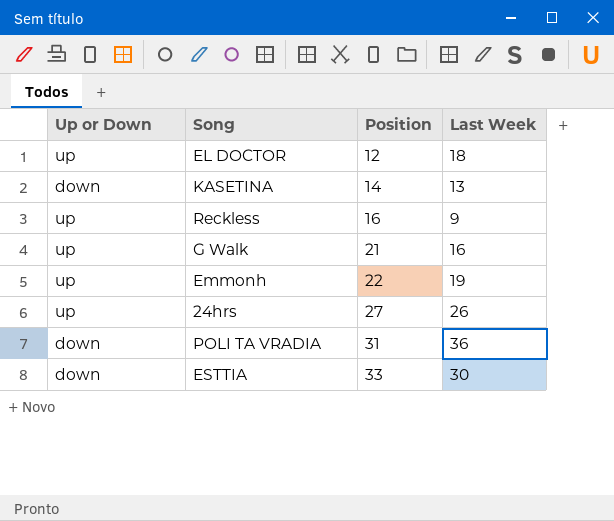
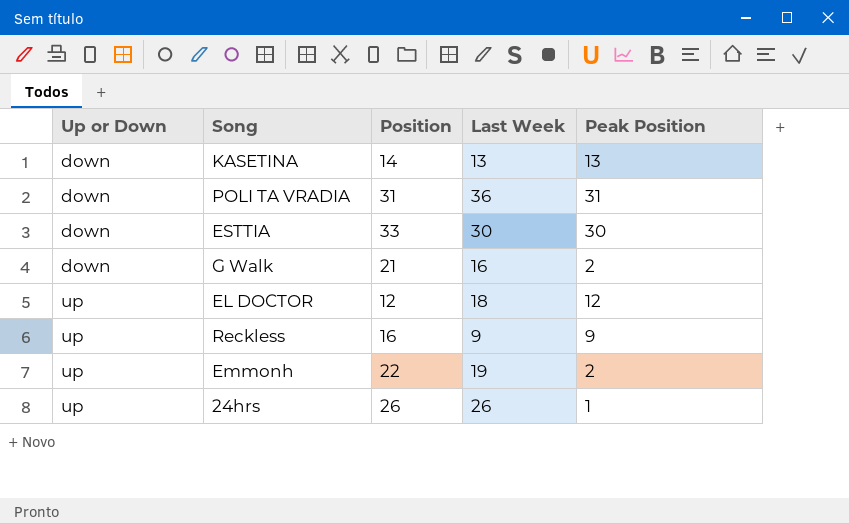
row order: Position ascending -> Up or Down ascending
column Peak Position | position: none -> 5
G Walk | Up or Down: up -> down
24hrs | Position: 27 -> 26

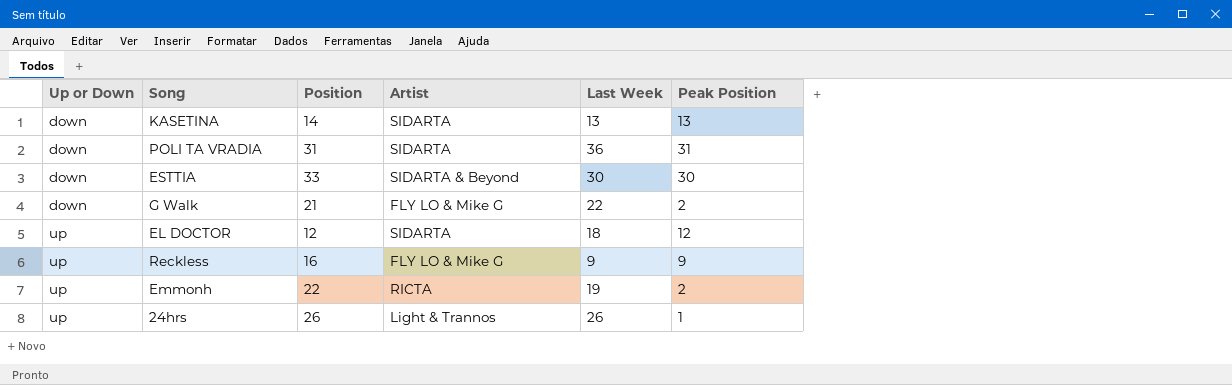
column Artist | position: none -> 4
G Walk | Last Week: 16 -> 22

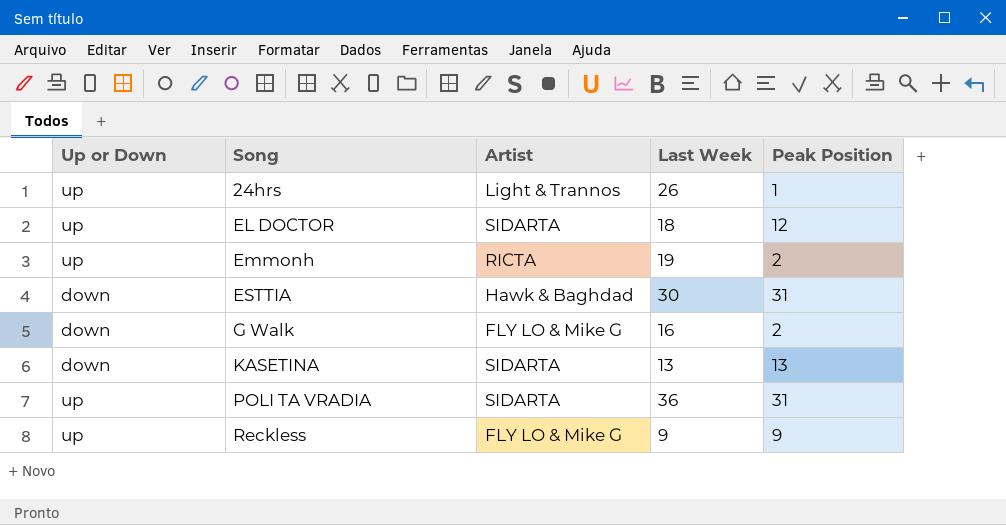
row order: Up or Down ascending -> Song ascending
column Position | position: 3 -> none
ESTTIA | Artist: SIDARTA & Beyond -> Hawk & Baghdad
ESTTIA | Peak Position: 30 -> 31
G Walk | Last Week: 22 -> 16
POLI TA VRADIA | Up or Down: down -> up

